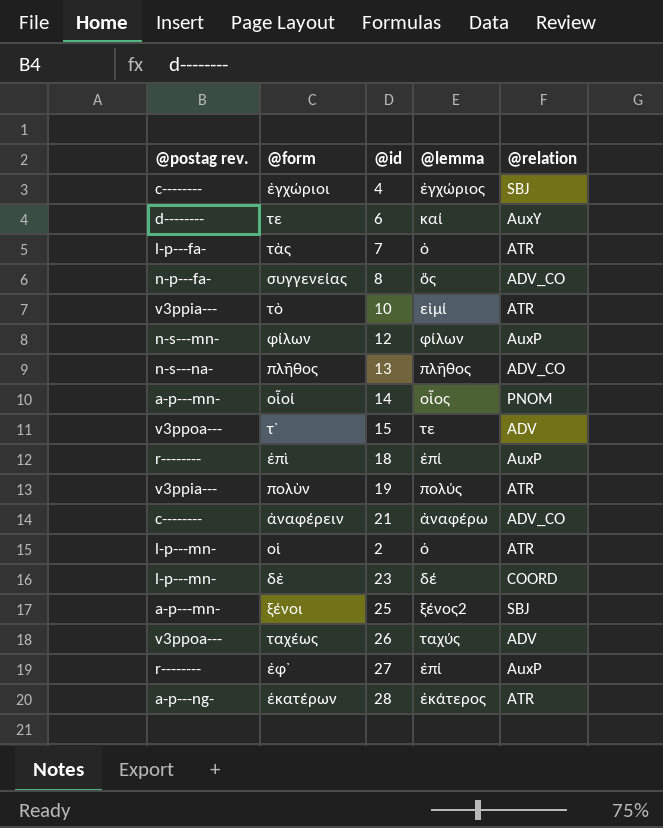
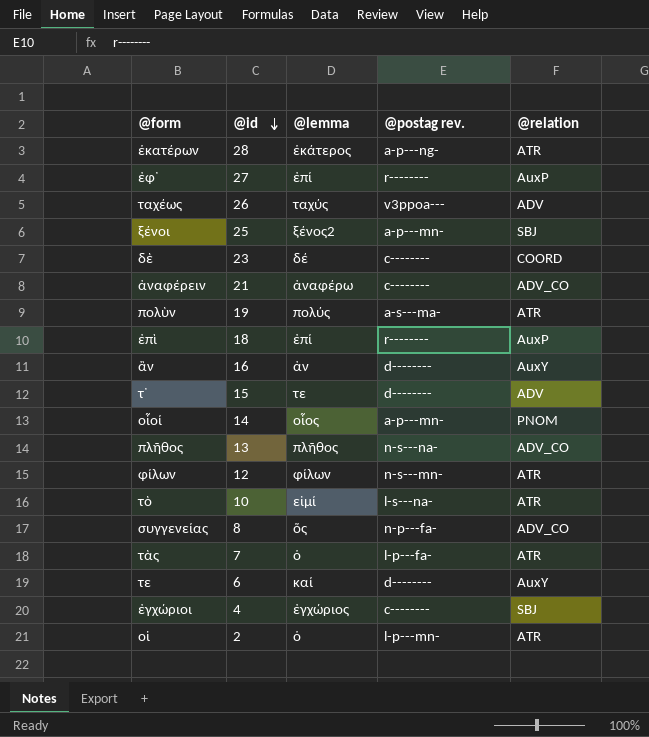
row order: none -> @id descending
column @postag rev. | position: 1 -> 4
δὲ | @postag rev.: l-p---mn- -> c--------
πολὺν | @postag rev.: v3ppia--- -> a-s---ma-
row ἂν: none -> 16 | ἀν | d-------- | AuxY
τ᾽ | @postag rev.: v3ppoa--- -> d--------
φίλων | @relation: AuxP -> ATR
τὸ | @postag rev.: v3ppia--- -> l-s---na-

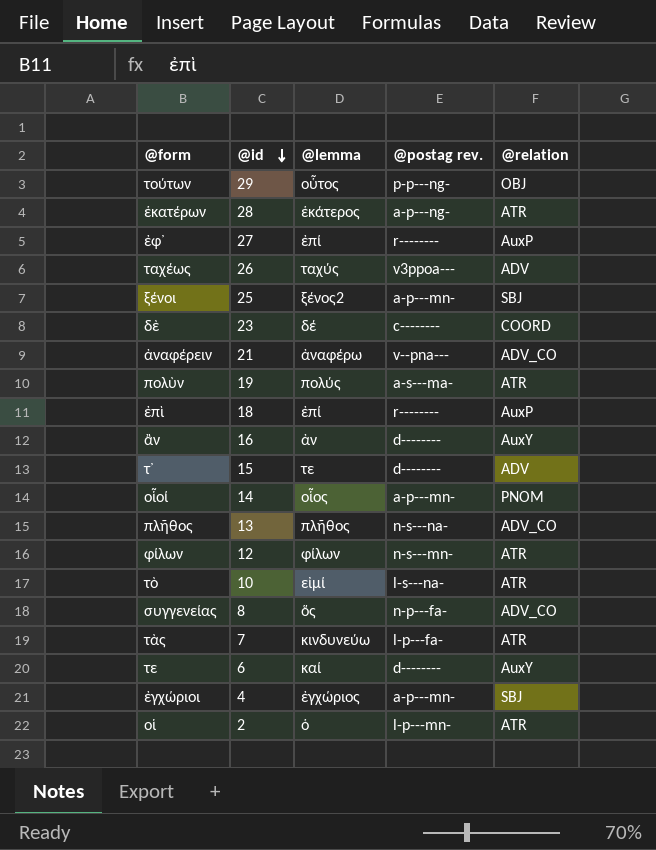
row τούτων: none -> 29 | οὗτος | p-p---ng- | OBJ
ἀναφέρειν | @postag rev.: c-------- -> v--pna---
τὰς | @lemma: ὁ -> κινδυνεύω
ἐγχώριοι | @postag rev.: c-------- -> a-p---mn-

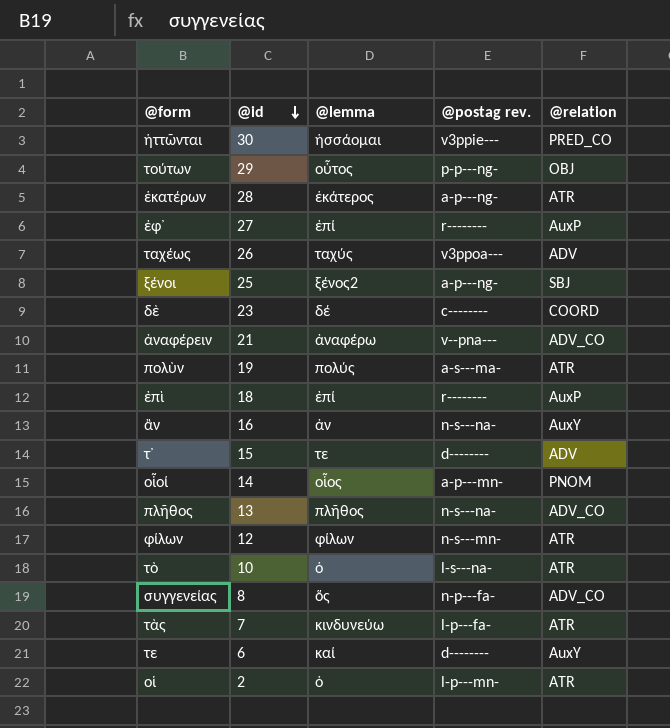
row ἐγχώριοι: 4 | ἐγχώριος | a-p---mn- | SBJ -> none
row ἡττῶνται: none -> 30 | ἡσσάομαι | v3ppie--- | PRED_CO
ξένοι | @postag rev.: a-p---mn- -> a-p---ng-
ἂν | @postag rev.: d-------- -> n-s---na-
τὸ | @lemma: εἰμί -> ὁ

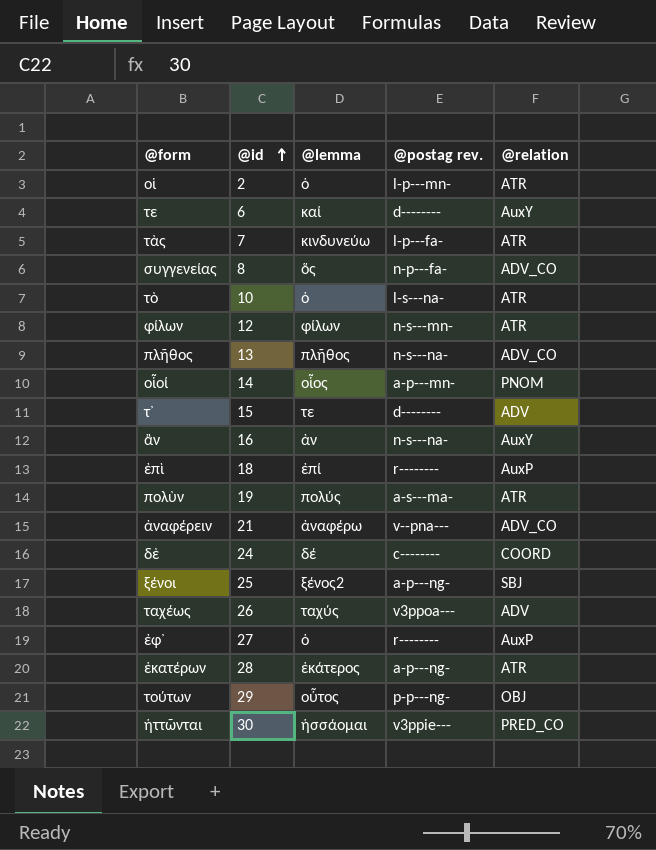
row order: @id descending -> @id ascending
δὲ | @id: 23 -> 24
ἐφ᾽ | @lemma: ἐπί -> ὁ

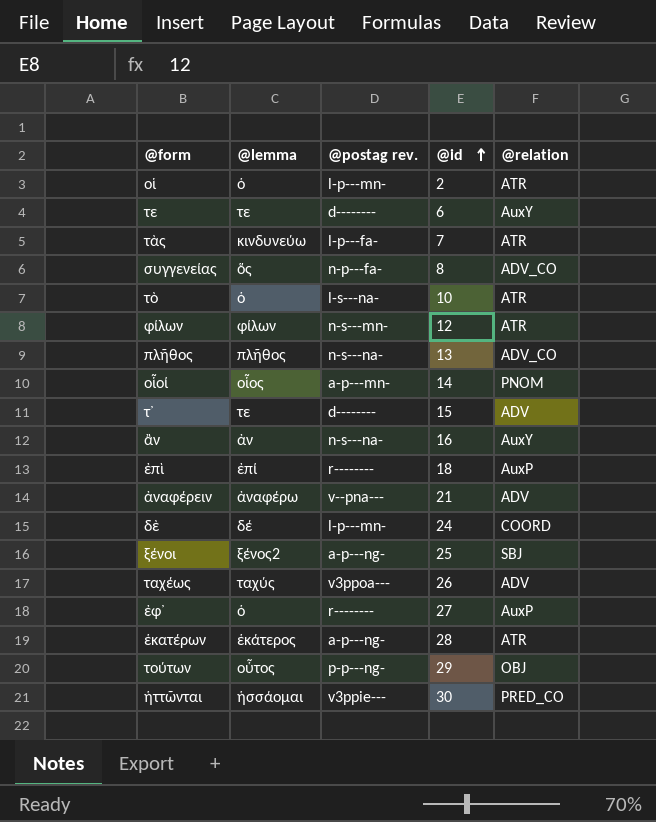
column @id | position: 2 -> 4
row πολὺν: 19 | πολύς | a-s---ma- | ATR -> none
τε | @lemma: καί -> τε
ἀναφέρειν | @relation: ADV_CO -> ADV
δὲ | @postag rev.: c-------- -> l-p---mn-

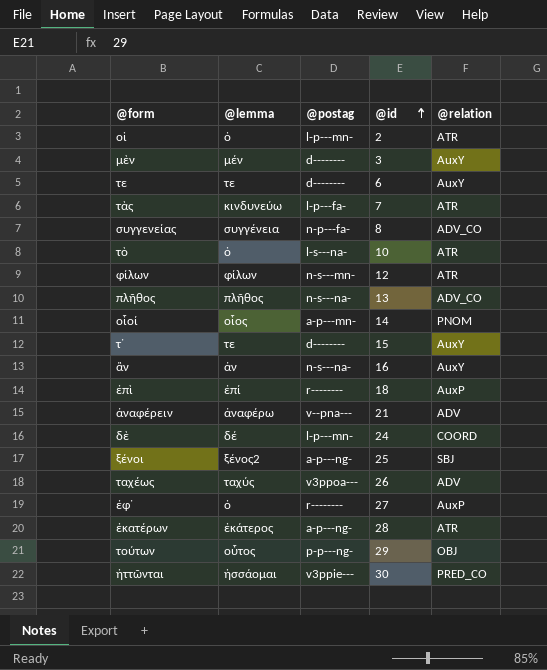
column name: @postag rev. -> @postag
row μὲν: none -> μέν | d-------- | 3 | AuxY
συγγενείας | @lemma: ὅς -> συγγένεια
τ᾽ | @relation: ADV -> AuxY

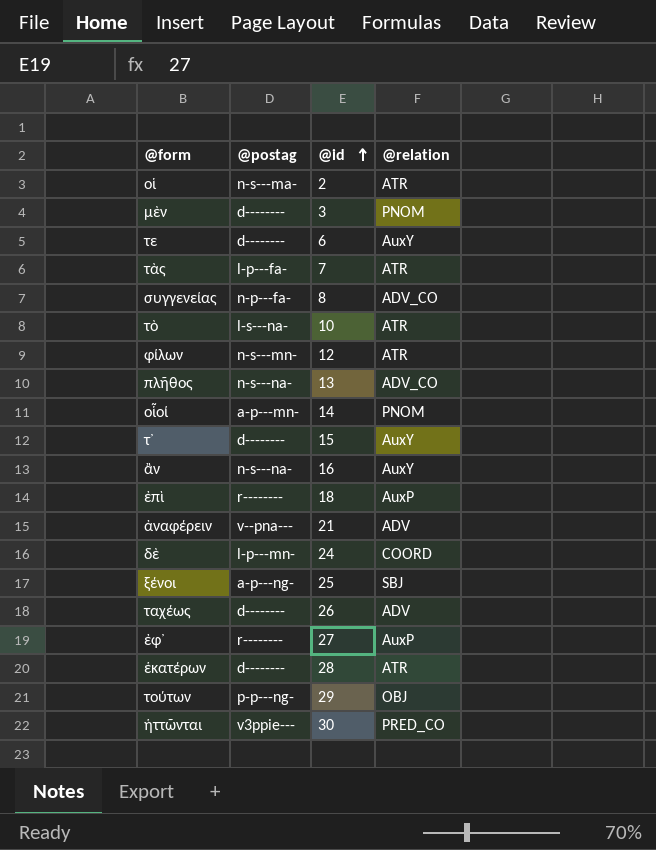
column @lemma | position: 2 -> none
οἱ | @postag: l-p---mn- -> n-s---ma-
μὲν | @relation: AuxY -> PNOM
ταχέως | @postag: v3ppoa--- -> d--------
ἑκατέρων | @postag: a-p---ng- -> d--------

